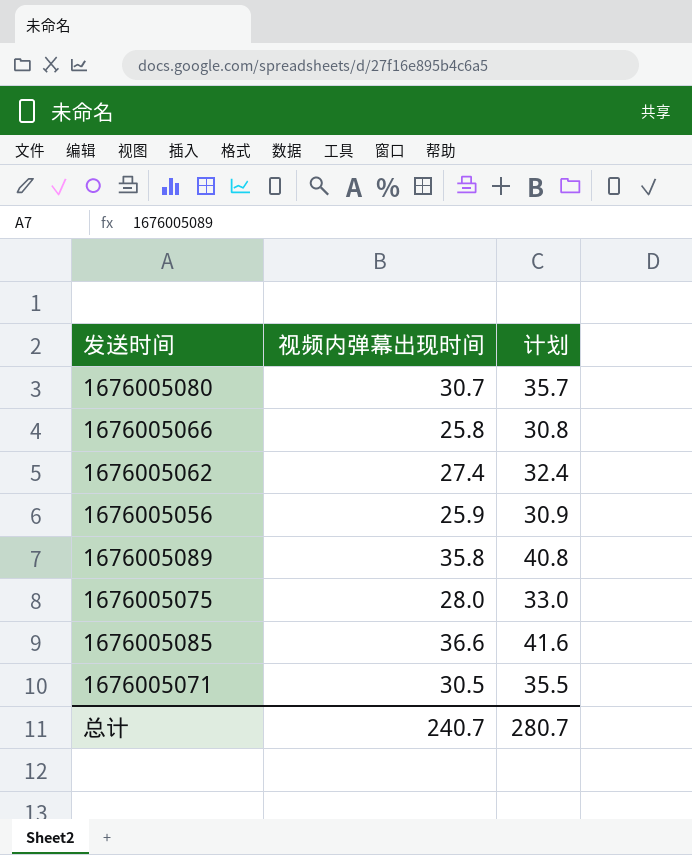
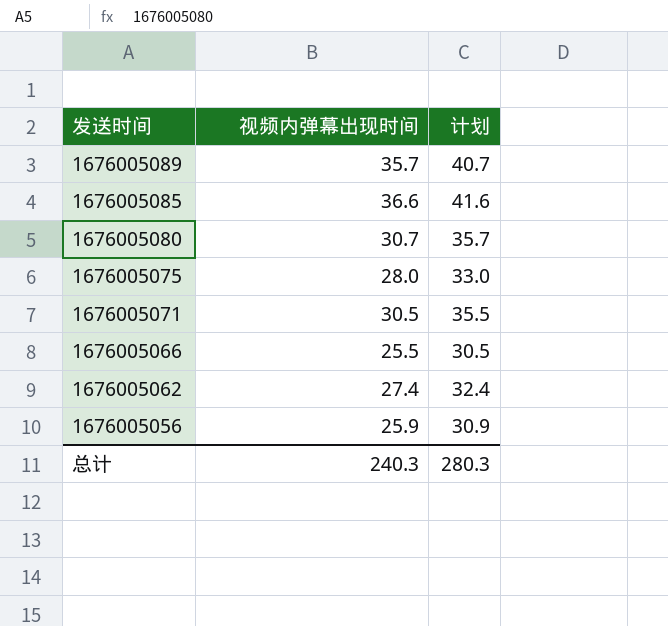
row order: none -> 发送时间 descending
1676005089 | 视频内弹幕出现时间: 35.8 -> 35.7
1676005089 | 计划: 40.8 -> 40.7
1676005066 | 视频内弹幕出现时间: 25.8 -> 25.5
1676005066 | 计划: 30.8 -> 30.5
总计 | 视频内弹幕出现时间: 240.7 -> 240.3
总计 | 计划: 280.7 -> 280.3

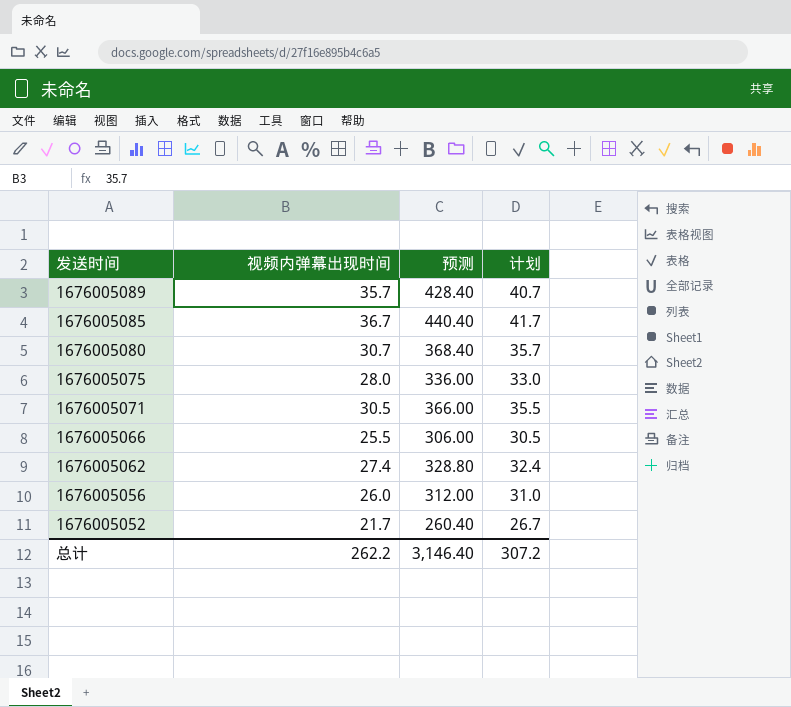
column 预测 | formula: none -> [视频内弹幕出现时间] * 12
1676005085 | 视频内弹幕出现时间: 36.6 -> 36.7
1676005085 | 计划: 41.6 -> 41.7
1676005056 | 视频内弹幕出现时间: 25.9 -> 26.0
1676005056 | 计划: 30.9 -> 31.0
row 1676005052: none -> 21.7 | 260.40 | 26.7
总计 | 视频内弹幕出现时间: 240.3 -> 262.2
总计 | 计划: 280.3 -> 307.2

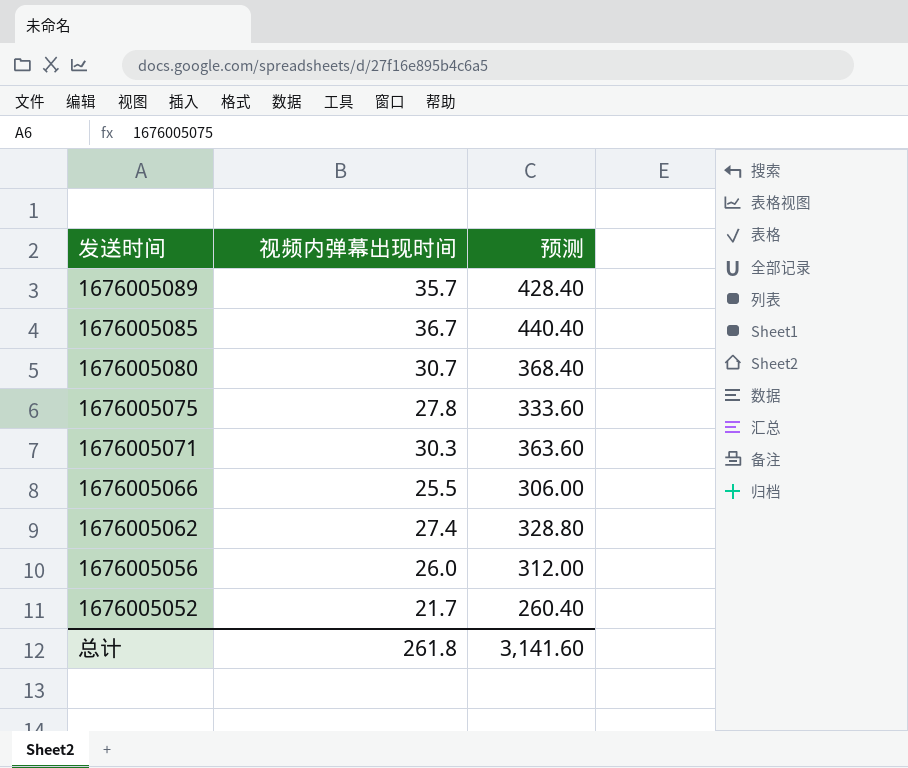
column 计划 | formula: [视频内弹幕出现时间] + 5 -> none
1676005075 | 视频内弹幕出现时间: 28.0 -> 27.8
1676005075 | 预测: 336.00 -> 333.60
1676005071 | 视频内弹幕出现时间: 30.5 -> 30.3
1676005071 | 预测: 366.00 -> 363.60
总计 | 视频内弹幕出现时间: 262.2 -> 261.8
总计 | 预测: 3,146.40 -> 3,141.60

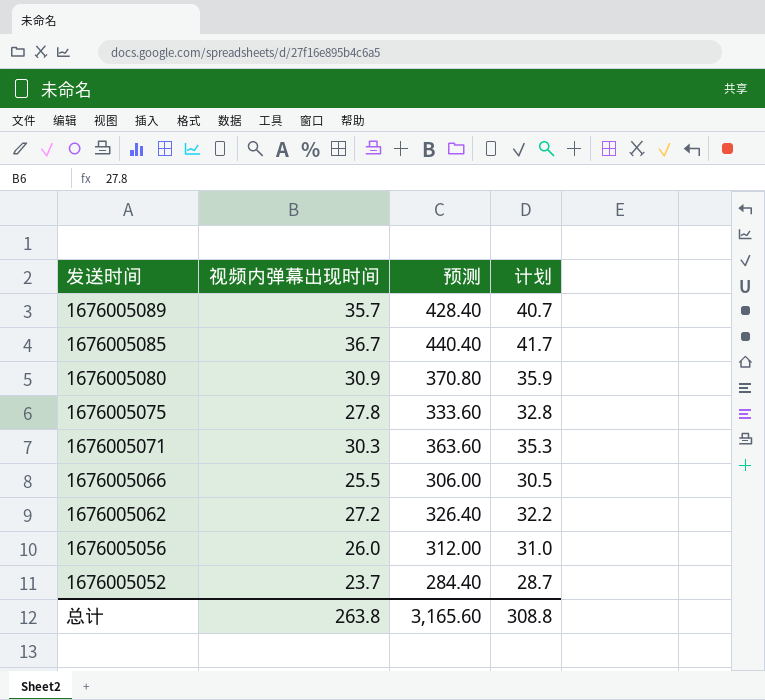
column 计划 | formula: none -> [视频内弹幕出现时间] + 5
1676005080 | 视频内弹幕出现时间: 30.7 -> 30.9
1676005080 | 预测: 368.40 -> 370.80
1676005062 | 视频内弹幕出现时间: 27.4 -> 27.2
1676005062 | 预测: 328.80 -> 326.40
1676005052 | 视频内弹幕出现时间: 21.7 -> 23.7
1676005052 | 预测: 260.40 -> 284.40
总计 | 视频内弹幕出现时间: 261.8 -> 263.8
总计 | 预测: 3,141.60 -> 3,165.60

